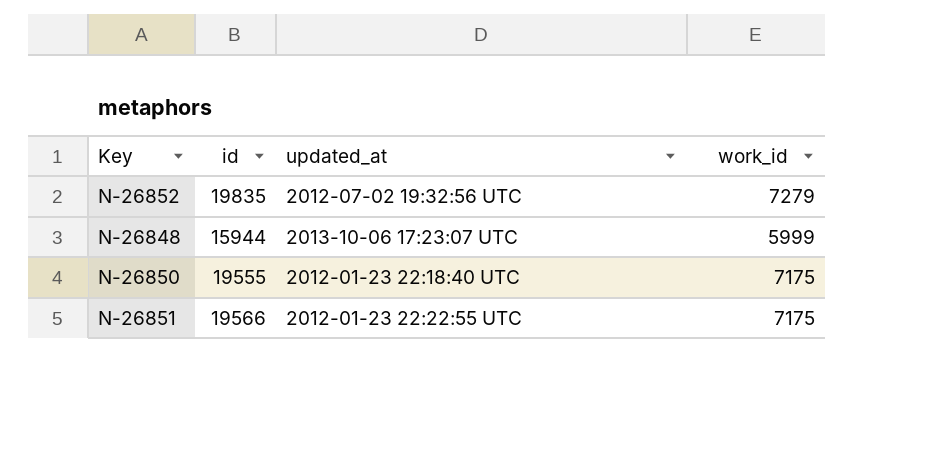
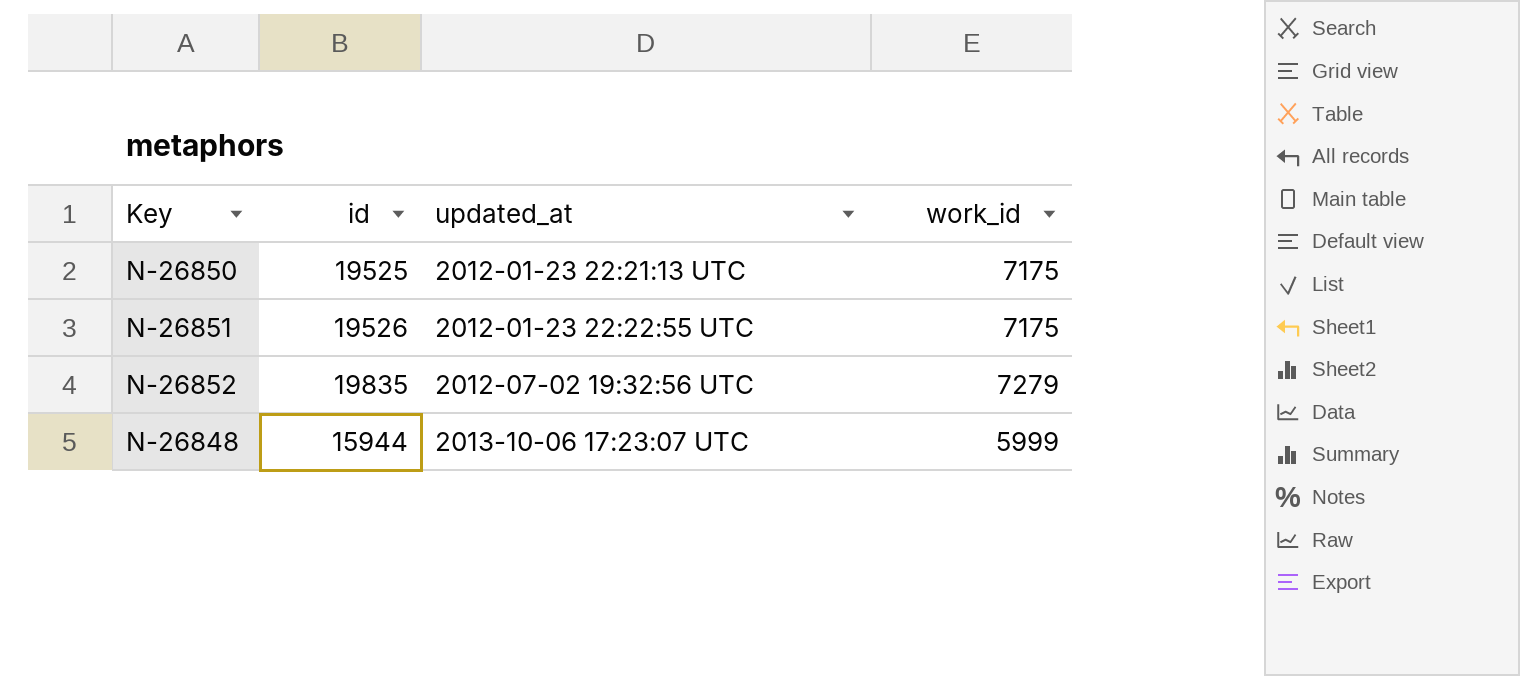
row order: none -> updated_at ascending
N-26850 | id: 19555 -> 19525
N-26850 | updated_at: 2012-01-23 22:18:40 UTC -> 2012-01-23 22:21:13 UTC
N-26851 | id: 19566 -> 19526

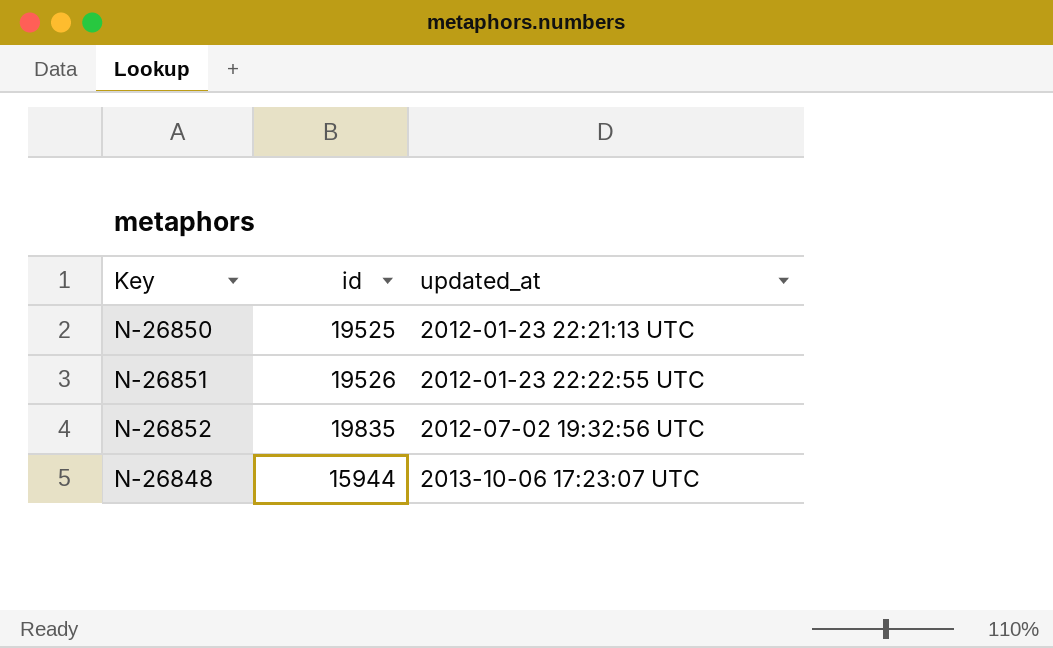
column work_id | position: 4 -> none

